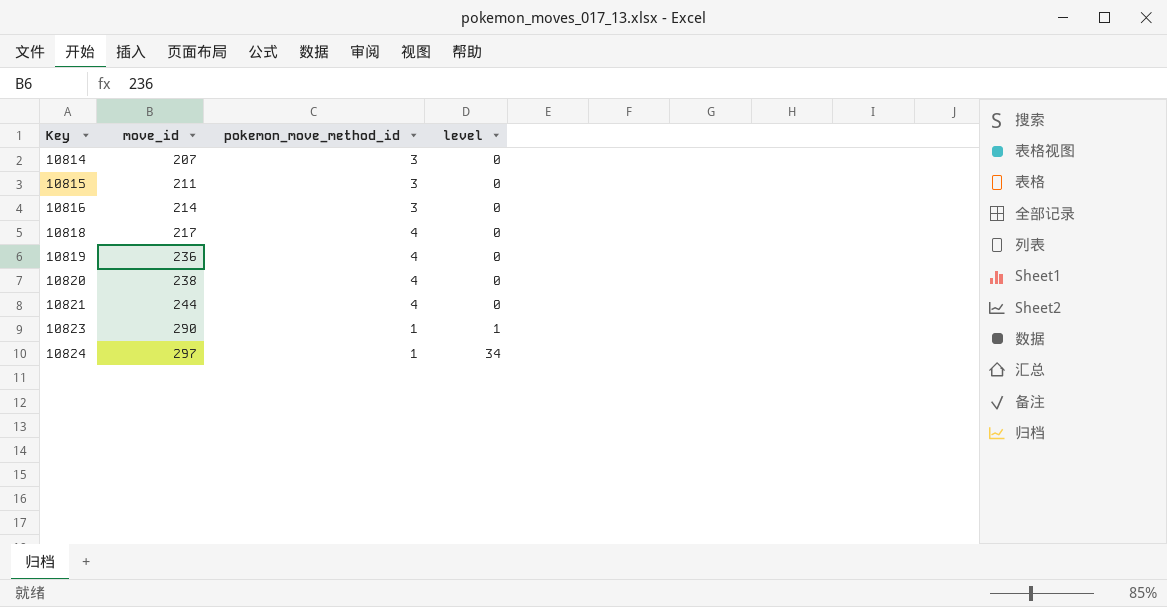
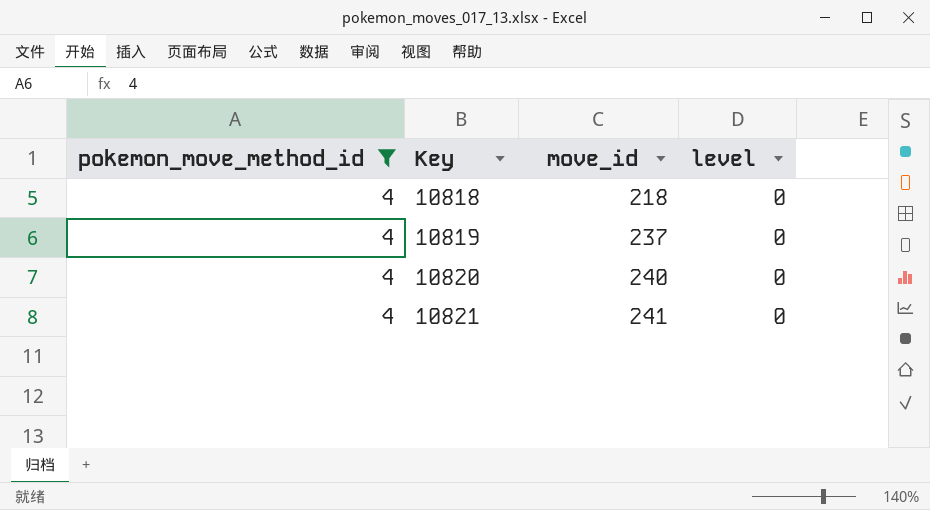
filter: none -> pokemon_move_method_id = 4
column pokemon_move_method_id | position: 3 -> 1
10818 | move_id: 217 -> 218
10819 | move_id: 236 -> 237
10820 | move_id: 238 -> 240
10821 | move_id: 244 -> 241

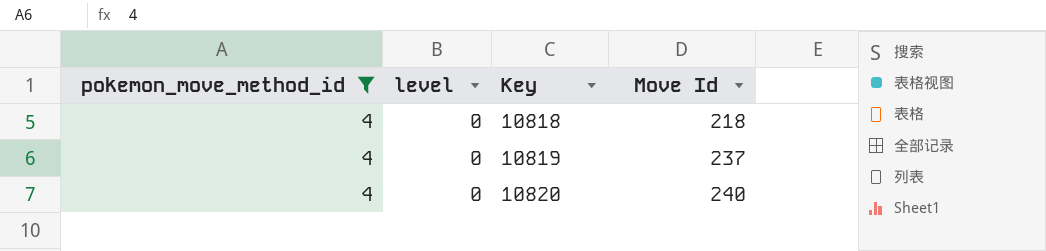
column level | position: 4 -> 2
column name: move_id -> Move Id
row 10821: 4 | 241 | 0 -> none

